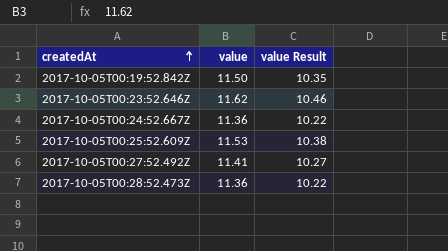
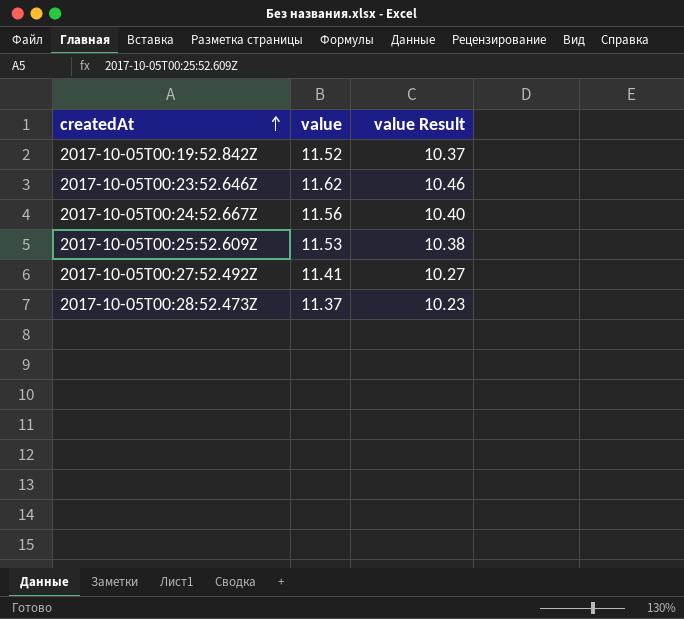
2017-10-05T00:19:52.842Z | value: 11.50 -> 11.52
2017-10-05T00:19:52.842Z | value Result: 10.35 -> 10.37
2017-10-05T00:24:52.667Z | value: 11.36 -> 11.56
2017-10-05T00:24:52.667Z | value Result: 10.22 -> 10.40
2017-10-05T00:28:52.473Z | value: 11.36 -> 11.37
2017-10-05T00:28:52.473Z | value Result: 10.22 -> 10.23

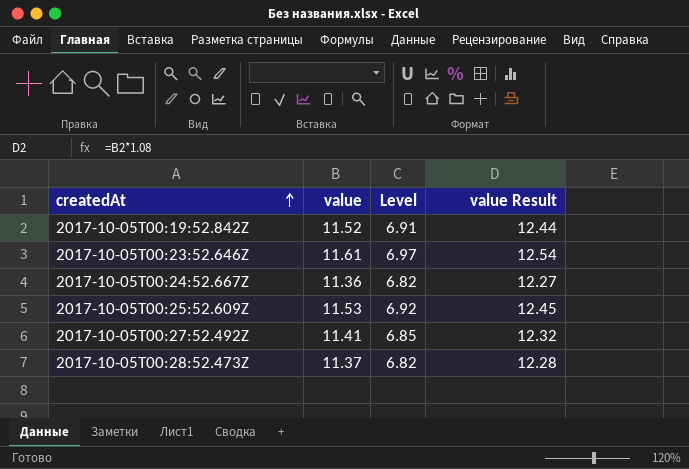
column Level | formula: none -> [value] * 0.6
column value Result | formula: [value] * 0.9 -> [value] * 1.08
2017-10-05T00:23:52.646Z | value: 11.62 -> 11.61
2017-10-05T00:24:52.667Z | value: 11.56 -> 11.36

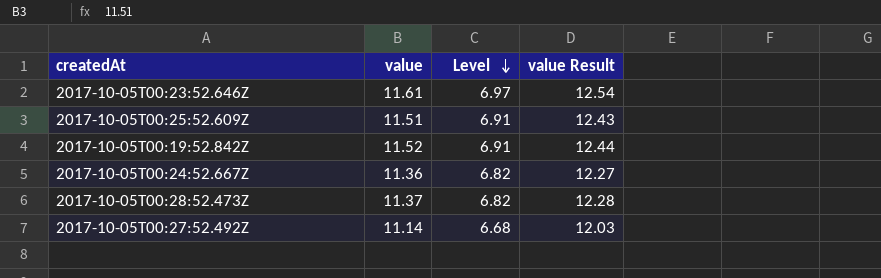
row order: createdAt ascending -> Level descending
2017-10-05T00:25:52.609Z | value: 11.53 -> 11.51
2017-10-05T00:25:52.609Z | Level: 6.92 -> 6.91
2017-10-05T00:25:52.609Z | value Result: 12.45 -> 12.43
2017-10-05T00:27:52.492Z | value: 11.41 -> 11.14
2017-10-05T00:27:52.492Z | Level: 6.85 -> 6.68
2017-10-05T00:27:52.492Z | value Result: 12.32 -> 12.03

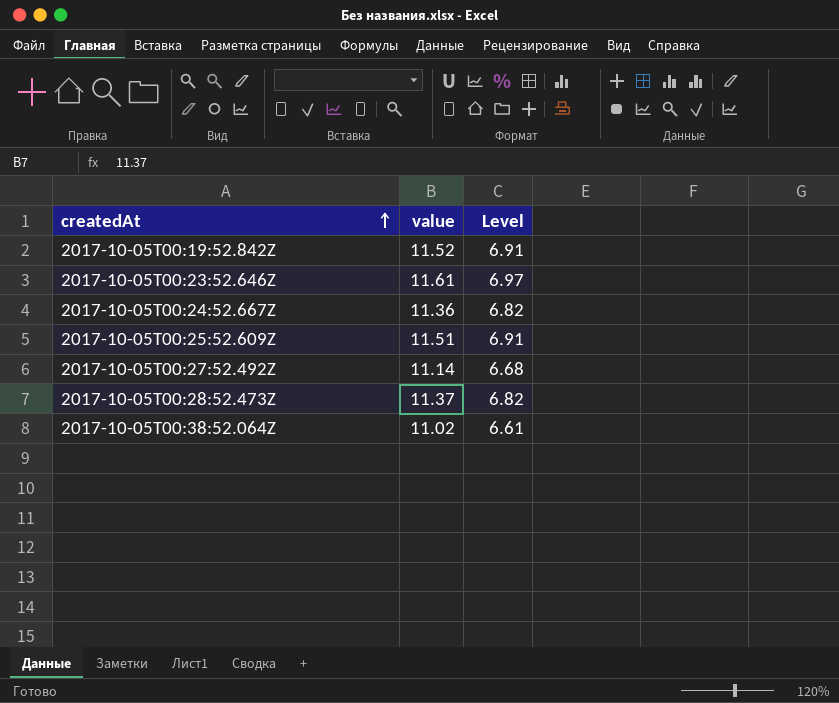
row order: Level descending -> createdAt ascending
column value Result | formula: [value] * 1.08 -> none
row 2017-10-05T00:38:52.064Z: none -> 11.02 | 6.61

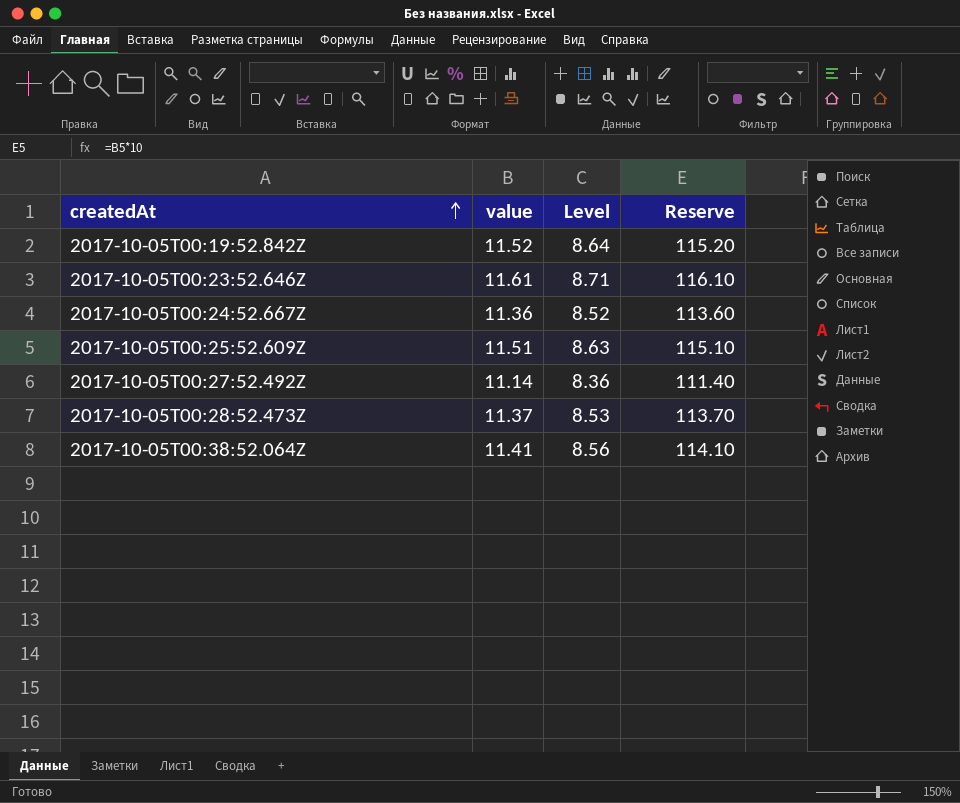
column Level | formula: [value] * 0.6 -> [value] * 0.75
column Reserve | formula: none -> [value] * 10
2017-10-05T00:38:52.064Z | value: 11.02 -> 11.41

